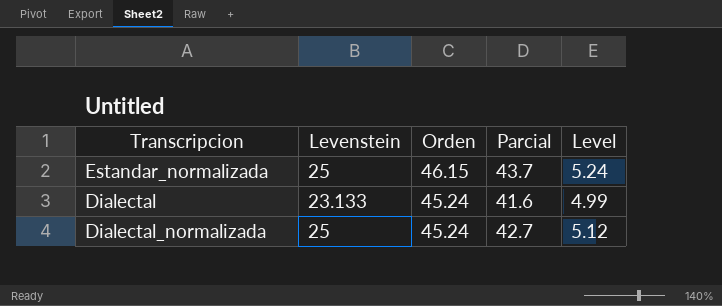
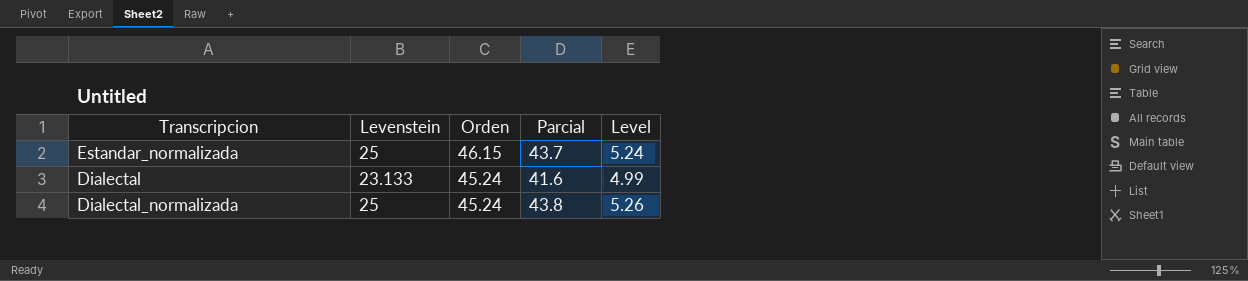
Dialectal_normalizada | Parcial: 42.7 -> 43.8
Dialectal_normalizada | Level: 5.12 -> 5.26

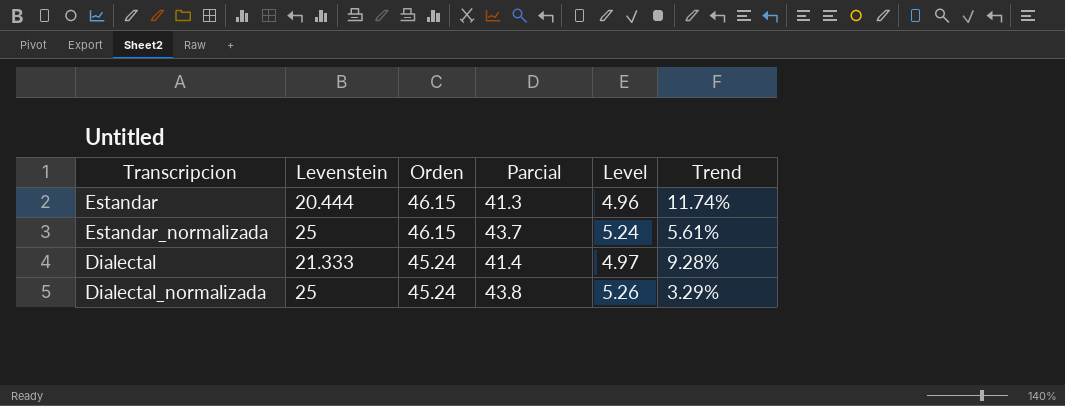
column Trend | formula: none -> ([Orden] - [Parcial]) / [Parcial]
row Estandar: none -> 20.444 | 46.15 | 41.3 | 4.96 | 11.74%
Dialectal | Levenstein: 23.133 -> 21.333
Dialectal | Parcial: 41.6 -> 41.4
Dialectal | Level: 4.99 -> 4.97

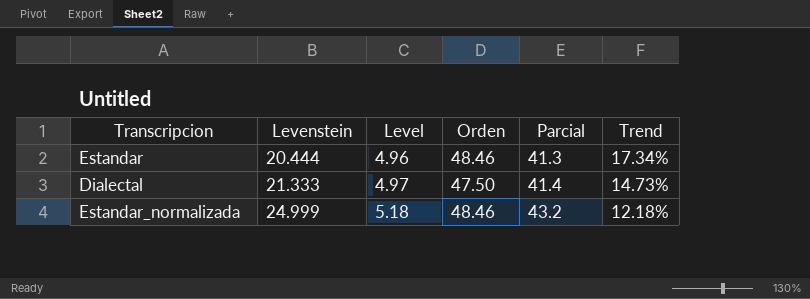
row order: Orden descending -> Levenstein ascending
column Level | position: 5 -> 3
row Dialectal_normalizada: 25 | 45.24 | 43.8 | 5.26 | 3.29% -> none
Estandar | Orden: 46.15 -> 48.46
Estandar | Trend: 11.74% -> 17.34%
Dialectal | Orden: 45.24 -> 47.50
Dialectal | Trend: 9.28% -> 14.73%
Estandar_normalizada | Levenstein: 25 -> 24.999
Estandar_normalizada | Level: 5.24 -> 5.18
Estandar_normalizada | Orden: 46.15 -> 48.46
Estandar_normalizada | Parcial: 43.7 -> 43.2
Estandar_normalizada | Trend: 5.61% -> 12.18%

